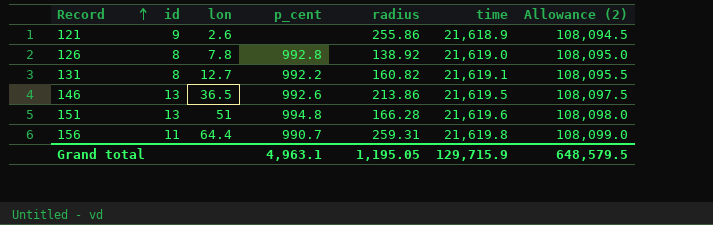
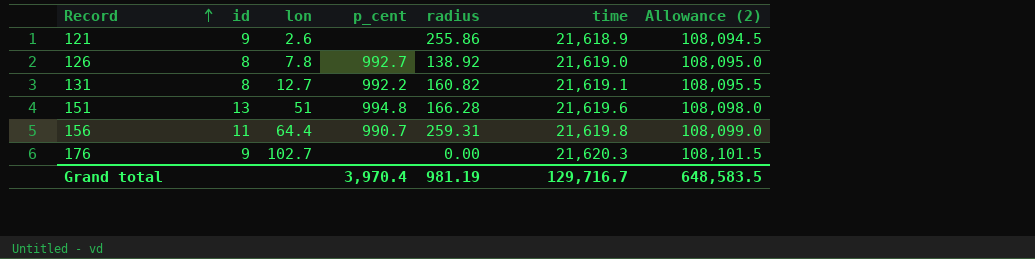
row 146: 13 | 36.5 | 992.6 | 213.86 | 21,619.5 | 108,097.5 -> none
126 | p_cent: 992.8 -> 992.7
row 176: none -> 9 | 102.7 | none | 0.00 | 21,620.3 | 108,101.5
Grand total | p_cent: 4,963.1 -> 3,970.4
Grand total | radius: 1,195.05 -> 981.19
Grand total | time: 129,715.9 -> 129,716.7
Grand total | Allowance (2): 648,579.5 -> 648,583.5

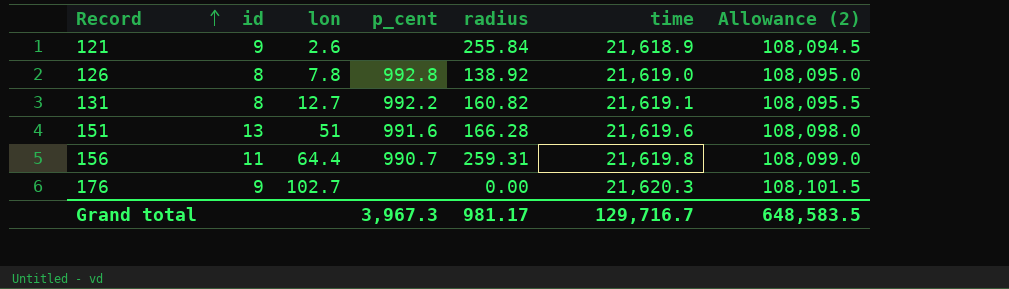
121 | radius: 255.86 -> 255.84
126 | p_cent: 992.7 -> 992.8
151 | p_cent: 994.8 -> 991.6
Grand total | p_cent: 3,970.4 -> 3,967.3
Grand total | radius: 981.19 -> 981.17

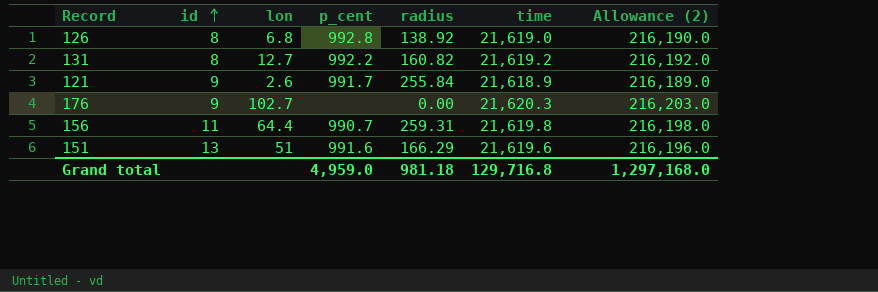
row order: Record ascending -> id ascending
column Allowance (2) | formula: [time] * 5 -> [time] * 10
126 | lon: 7.8 -> 6.8
131 | time: 21,619.1 -> 21,619.2
121 | p_cent: none -> 991.7
151 | radius: 166.28 -> 166.29
Grand total | p_cent: 3,967.3 -> 4,959.0
Grand total | radius: 981.17 -> 981.18
Grand total | time: 129,716.7 -> 129,716.8
Grand total | Allowance (2): 648,583.5 -> 1,297,168.0

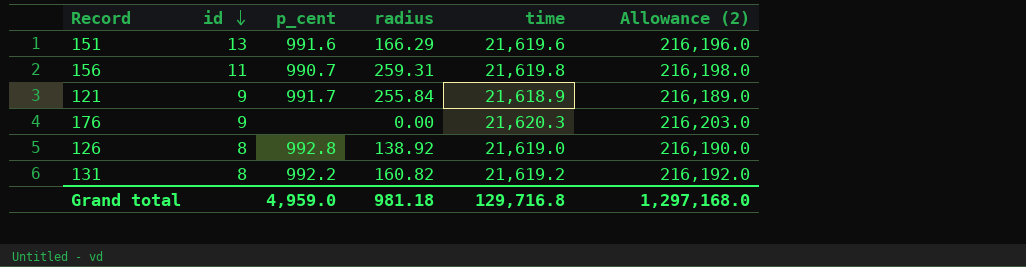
row order: id ascending -> id descending
column lon | position: 3 -> none

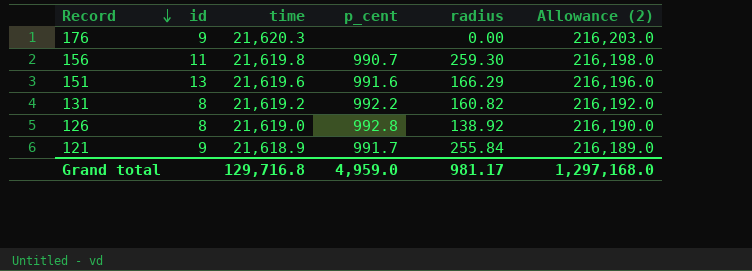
row order: id descending -> Record descending
column time | position: 5 -> 3
156 | radius: 259.31 -> 259.30
Grand total | radius: 981.18 -> 981.17

